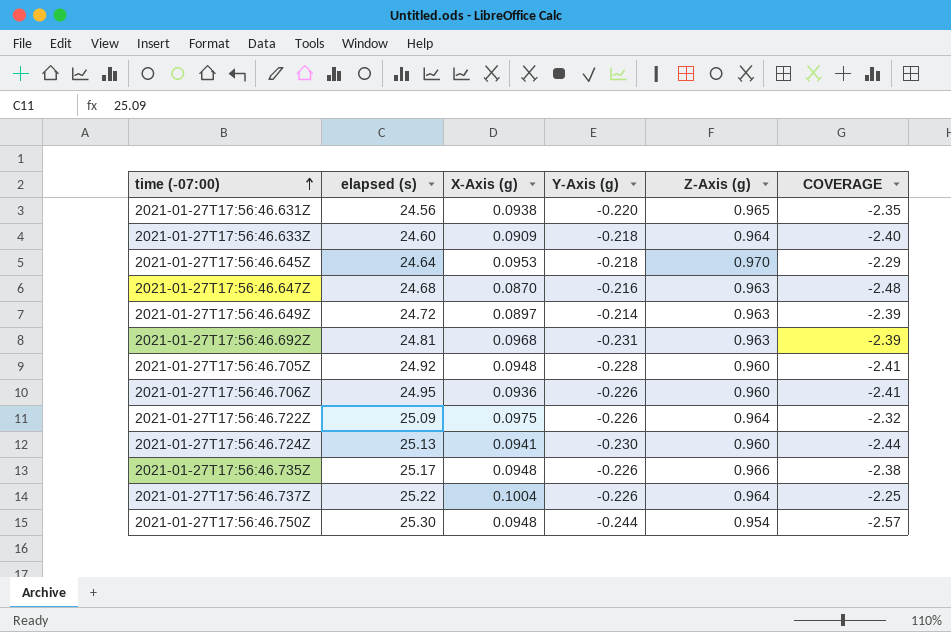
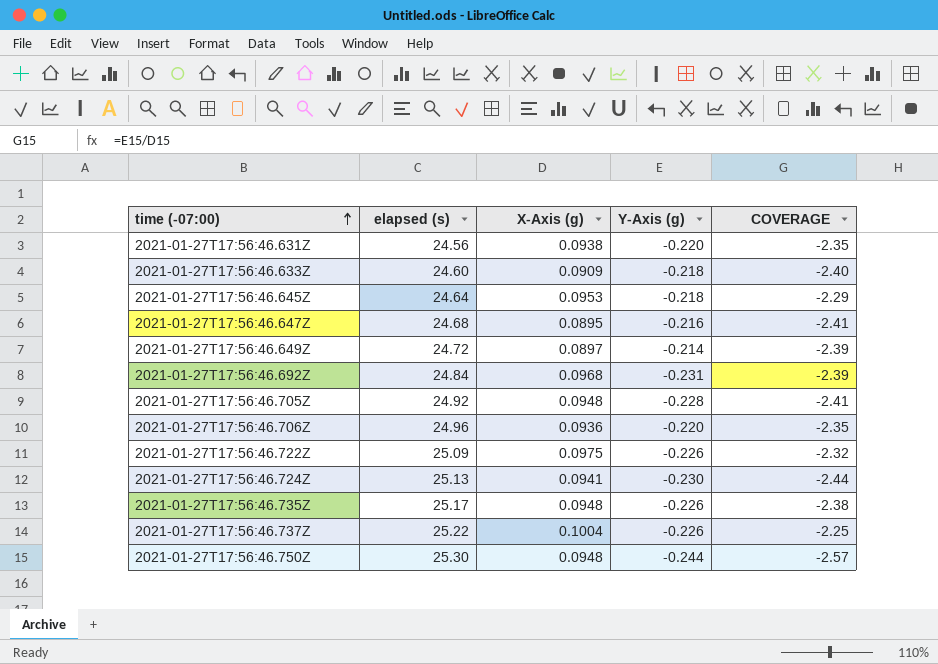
column Z-Axis (g) | position: 5 -> none
2021-01-27T17:56:46.647Z | X-Axis (g): 0.0870 -> 0.0895
2021-01-27T17:56:46.647Z | COVERAGE: -2.48 -> -2.41
2021-01-27T17:56:46.692Z | elapsed (s): 24.81 -> 24.84
2021-01-27T17:56:46.706Z | elapsed (s): 24.95 -> 24.96
2021-01-27T17:56:46.706Z | Y-Axis (g): -0.226 -> -0.220
2021-01-27T17:56:46.706Z | COVERAGE: -2.41 -> -2.35

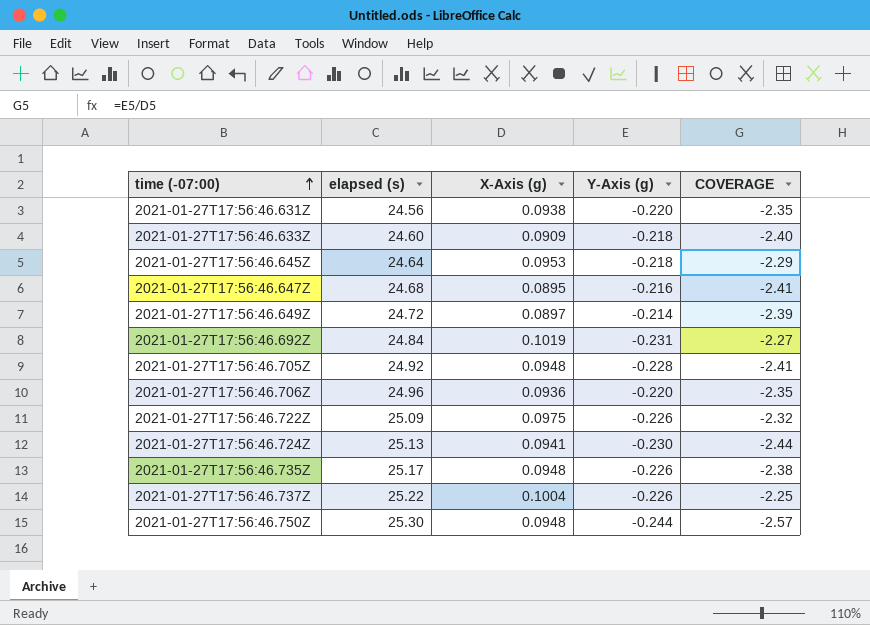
2021-01-27T17:56:46.692Z | X-Axis (g): 0.0968 -> 0.1019
2021-01-27T17:56:46.692Z | COVERAGE: -2.39 -> -2.27

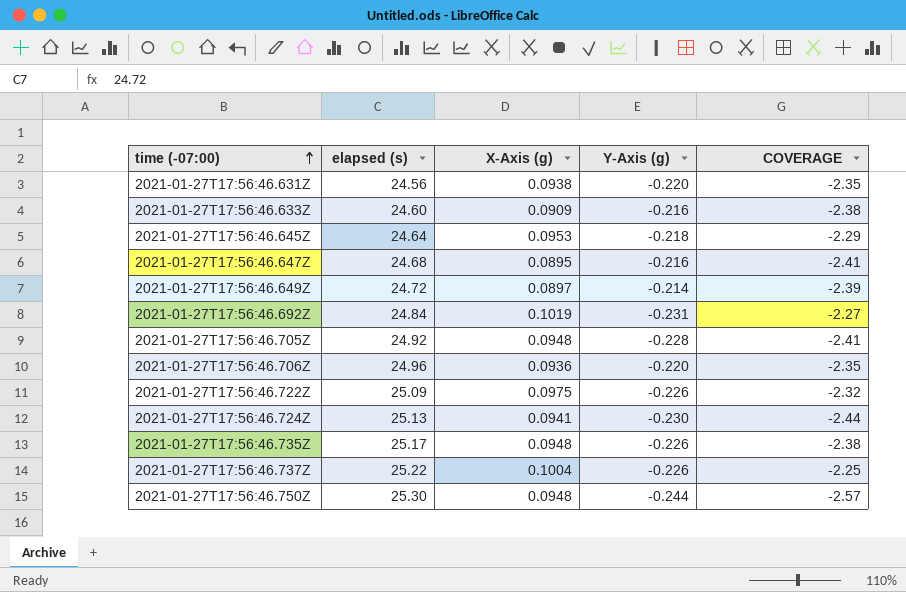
2021-01-27T17:56:46.633Z | Y-Axis (g): -0.218 -> -0.216
2021-01-27T17:56:46.633Z | COVERAGE: -2.40 -> -2.38

